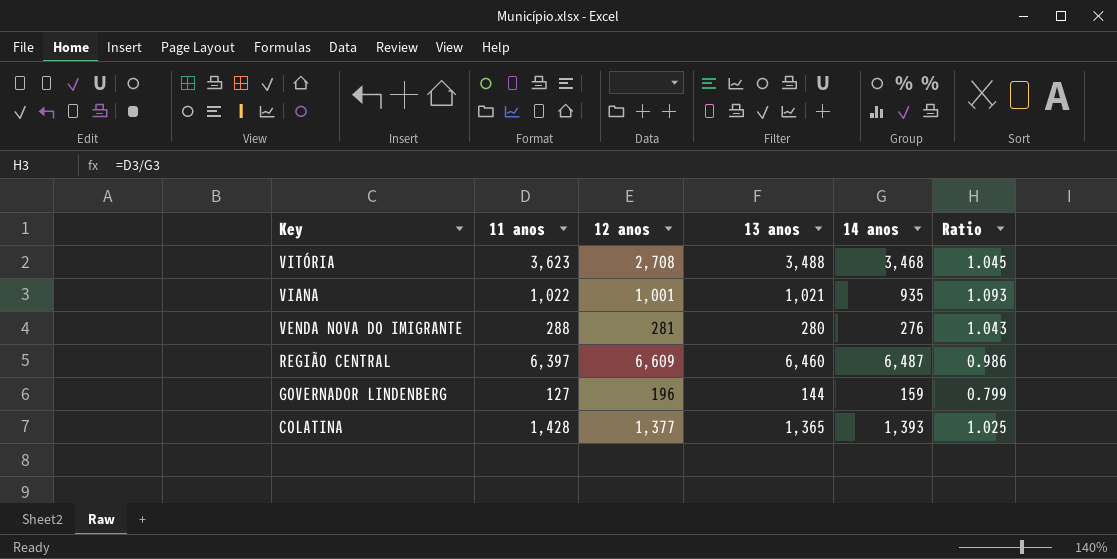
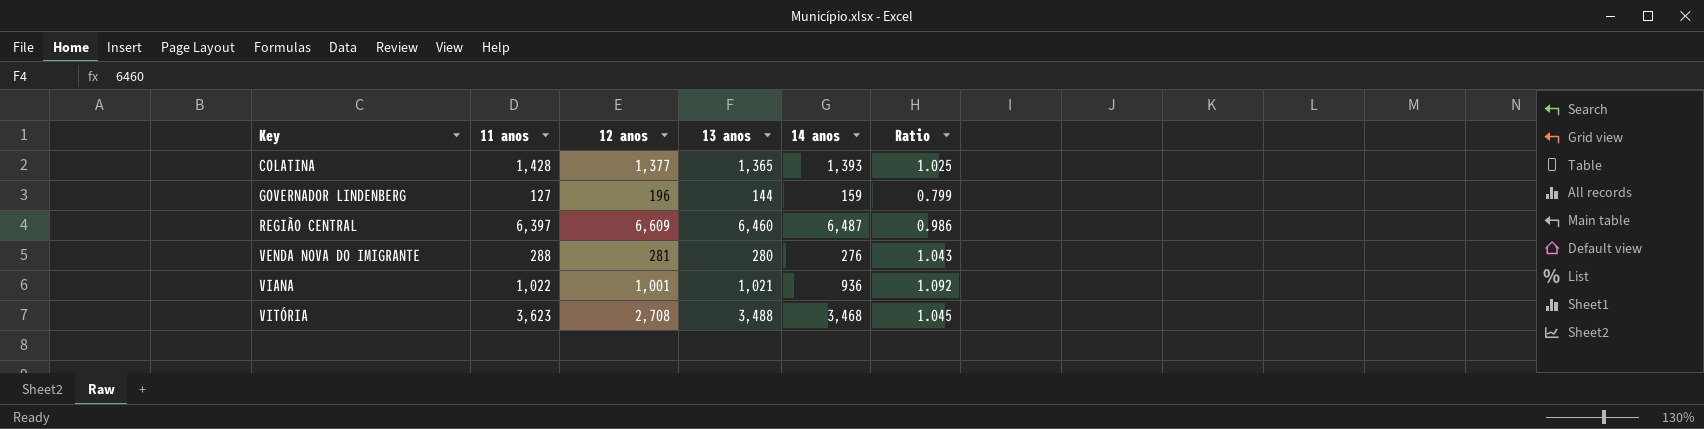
row order: Key descending -> Key ascending
VIANA | 14 anos: 935 -> 936
VIANA | Ratio: 1.093 -> 1.092

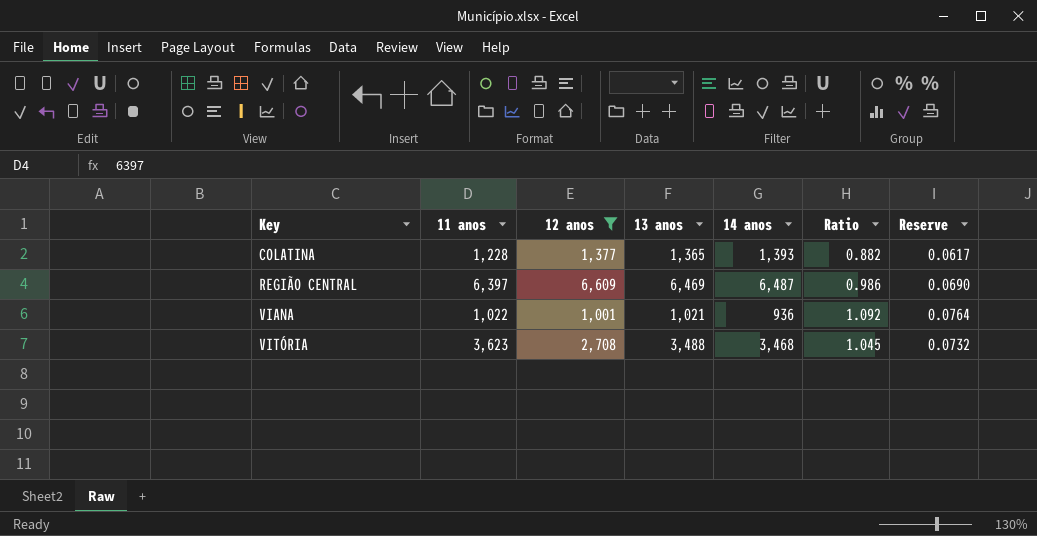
filter: none -> 12 anos >= 1,001
column Reserve | formula: none -> [Ratio] * 0.07
COLATINA | 11 anos: 1,428 -> 1,228
COLATINA | Ratio: 1.025 -> 0.882
REGIÃO CENTRAL | 13 anos: 6,460 -> 6,469

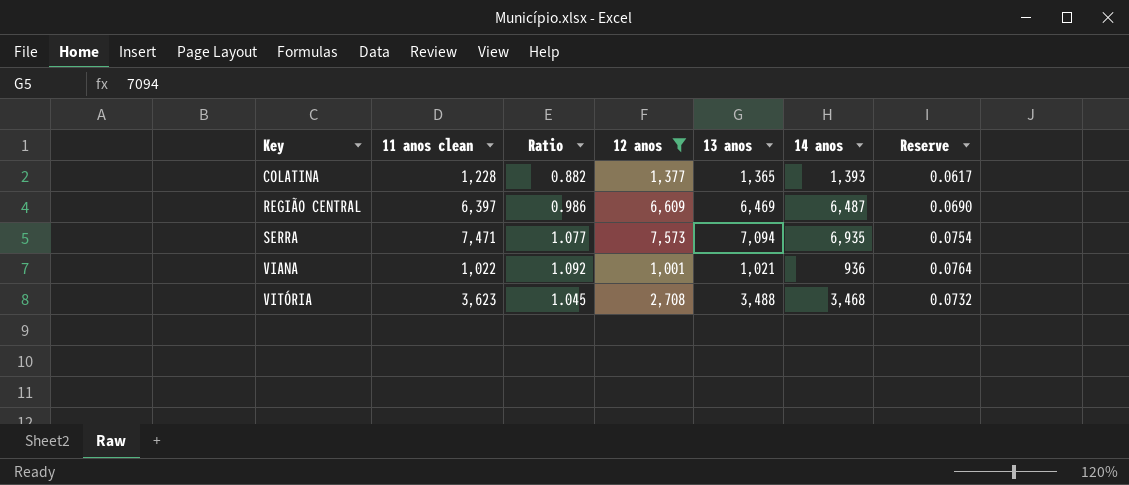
column name: 11 anos -> 11 anos clean
column Ratio | position: 6 -> 3
row SERRA: none -> 7,471 | 1.077 | 7,573 | 7,094 | 6,935 | 0.0754

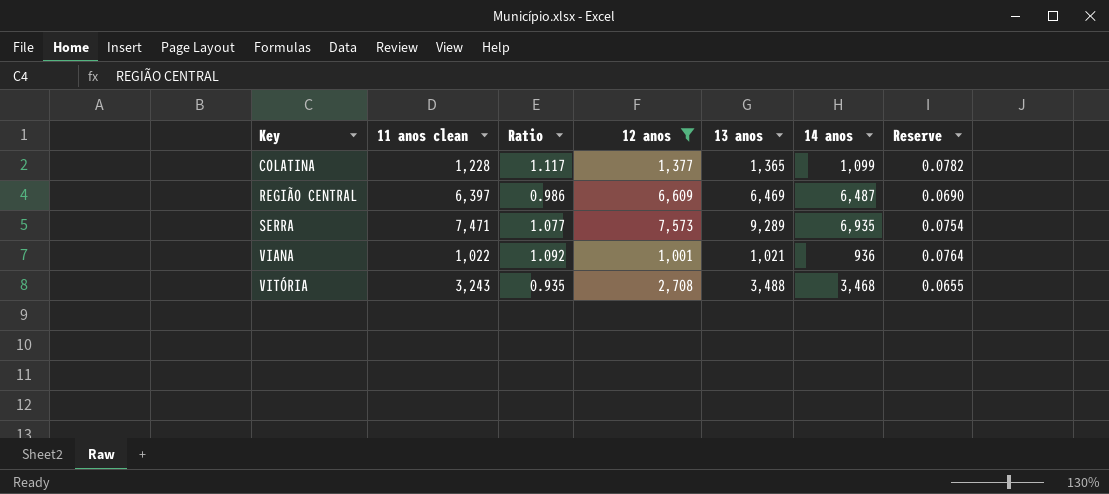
COLATINA | Ratio: 0.882 -> 1.117
COLATINA | 14 anos: 1,393 -> 1,099
COLATINA | Reserve: 0.0617 -> 0.0782
SERRA | 13 anos: 7,094 -> 9,289
VITÓRIA | 11 anos clean: 3,623 -> 3,243
VITÓRIA | Ratio: 1.045 -> 0.935
VITÓRIA | Reserve: 0.0732 -> 0.0655

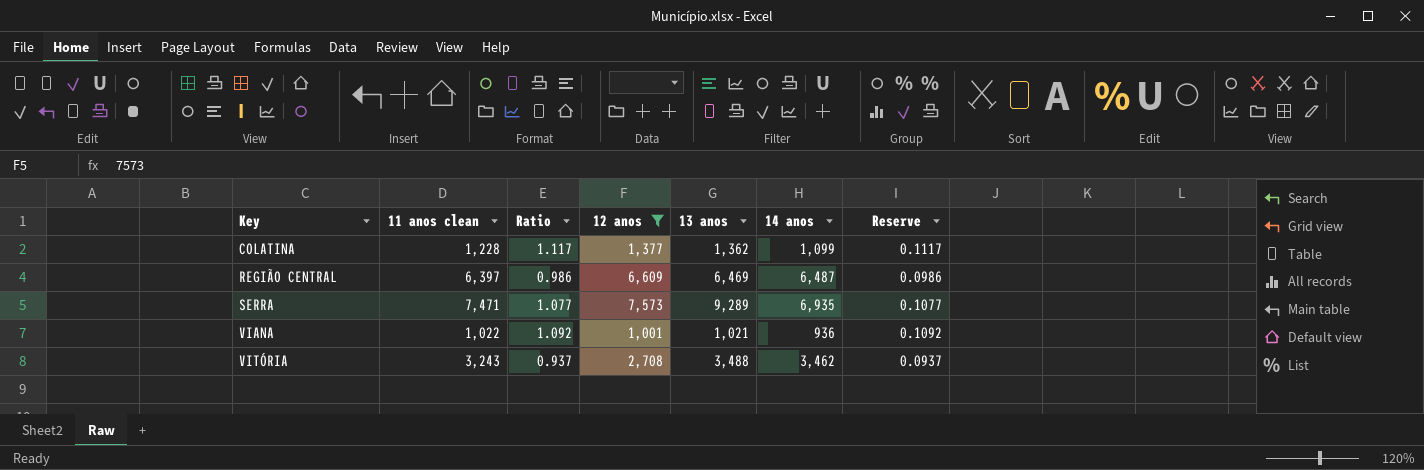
column Reserve | formula: [Ratio] * 0.07 -> [Ratio] * 0.1
COLATINA | 13 anos: 1,365 -> 1,362
VITÓRIA | Ratio: 0.935 -> 0.937
VITÓRIA | 14 anos: 3,468 -> 3,462

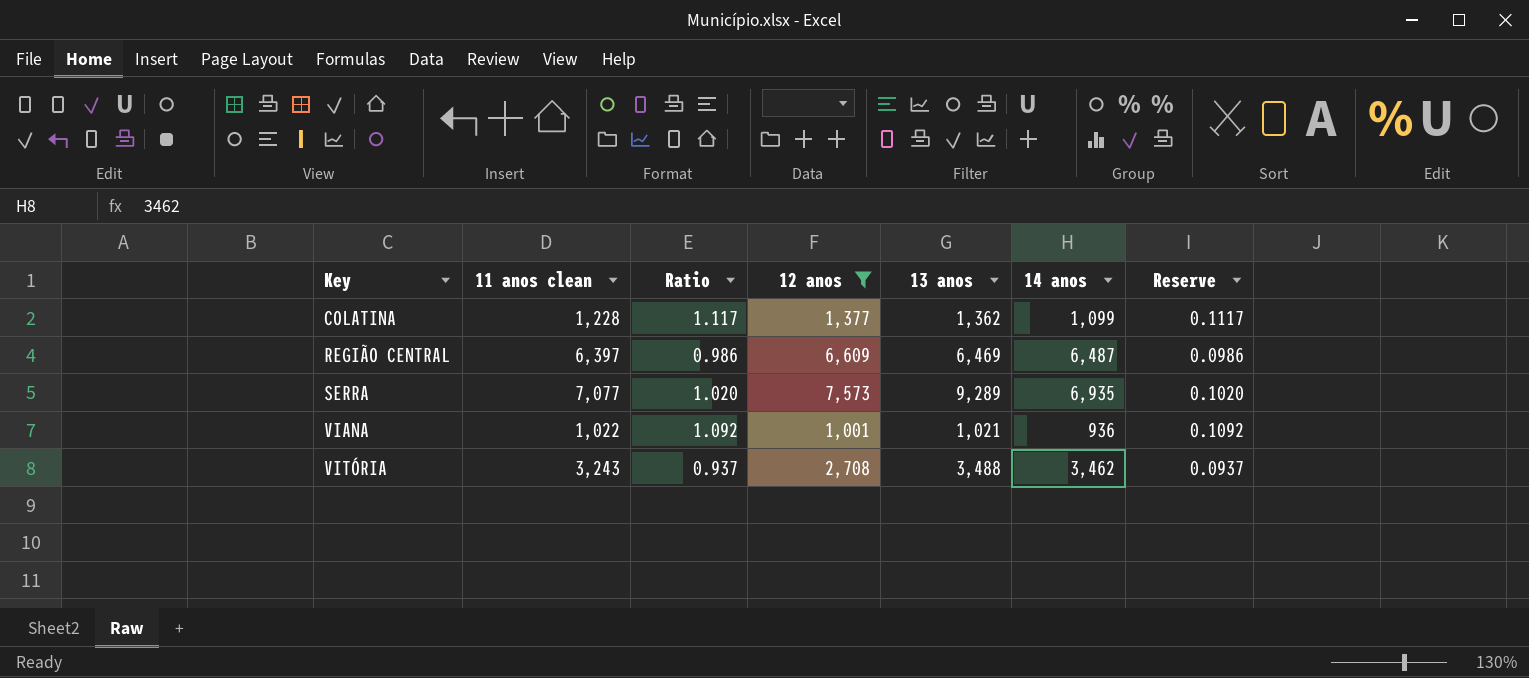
SERRA | 11 anos clean: 7,471 -> 7,077
SERRA | Ratio: 1.077 -> 1.020
SERRA | Reserve: 0.1077 -> 0.1020

